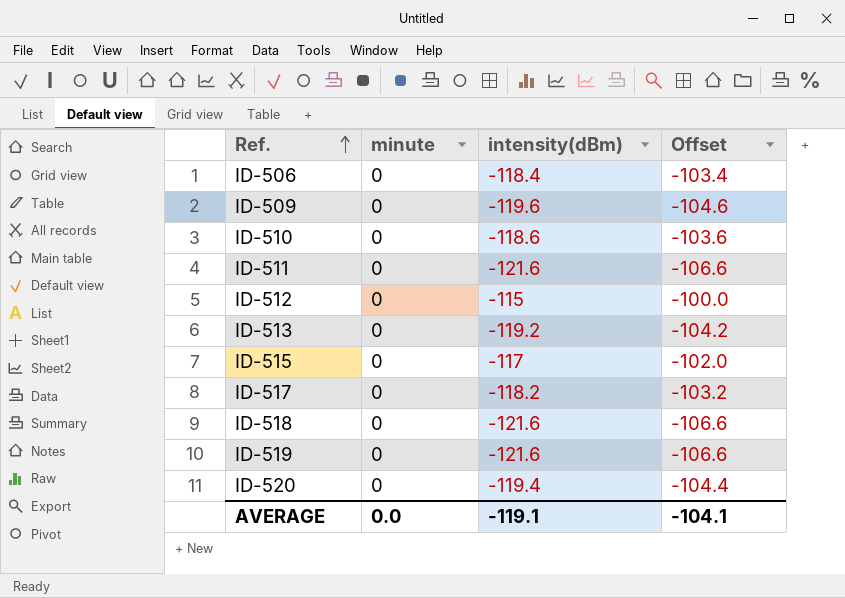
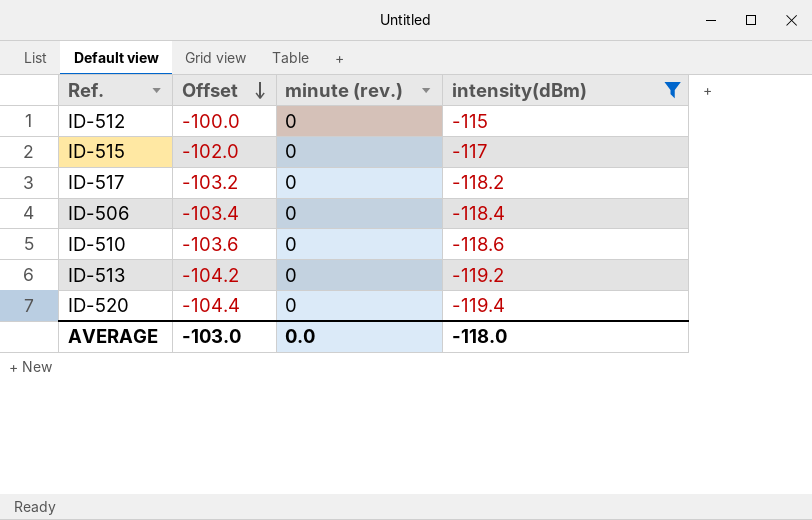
filter: none -> intensity(dBm) >= -119.4
row order: Ref. ascending -> Offset descending
column Offset | position: 4 -> 2
column name: minute -> minute (rev.)
AVERAGE | Offset: -104.1 -> -103.0
AVERAGE | intensity(dBm): -119.1 -> -118.0

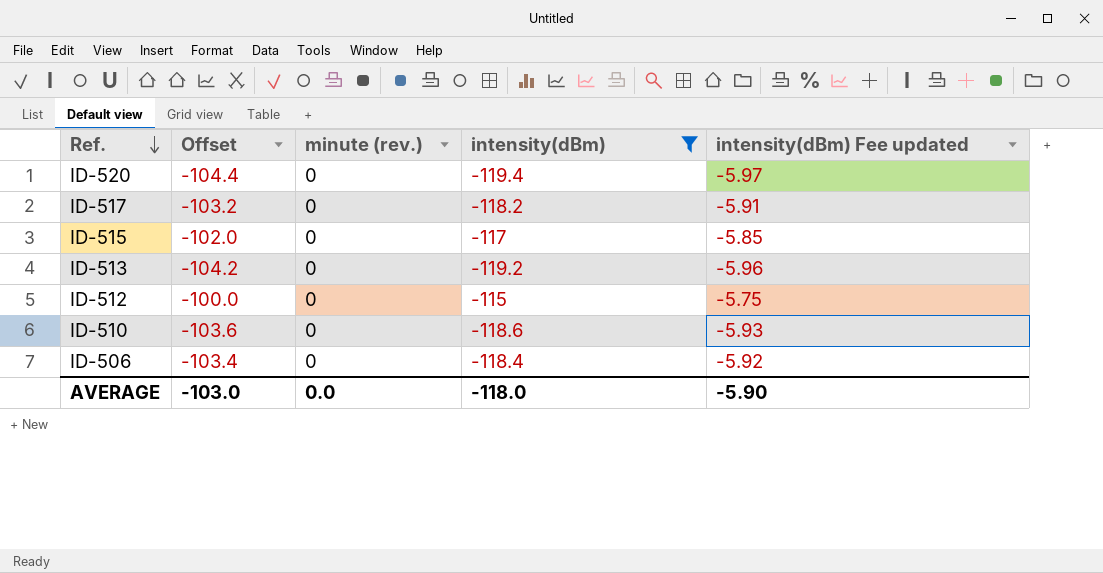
row order: Offset descending -> Ref. descending
column intensity(dBm) Fee updated | formula: none -> [intensity(dBm)] * 0.05

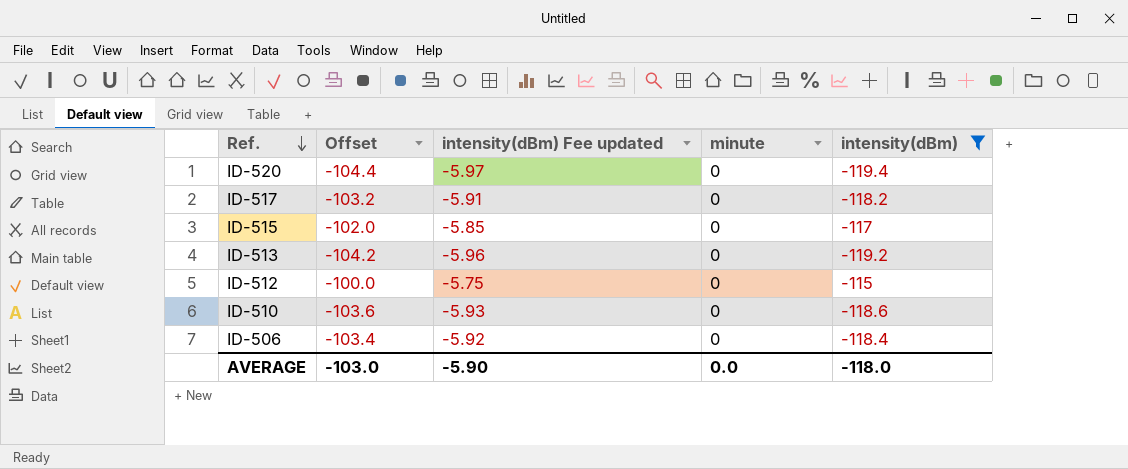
column intensity(dBm) Fee updated | position: 5 -> 3
column name: minute (rev.) -> minute

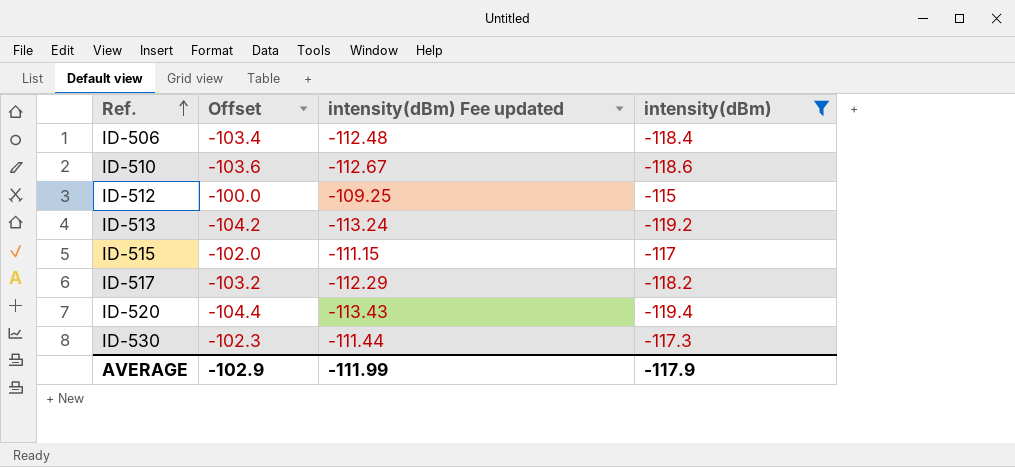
row order: Ref. descending -> Ref. ascending
column minute | position: 4 -> none
column intensity(dBm) Fee updated | formula: [intensity(dBm)] * 0.05 -> [intensity(dBm)] * 0.95
row ID-530: none -> -102.3 | -111.44 | -117.3
AVERAGE | Offset: -103.0 -> -102.9
AVERAGE | intensity(dBm) Fee updated: -5.90 -> -111.99
AVERAGE | intensity(dBm): -118.0 -> -117.9

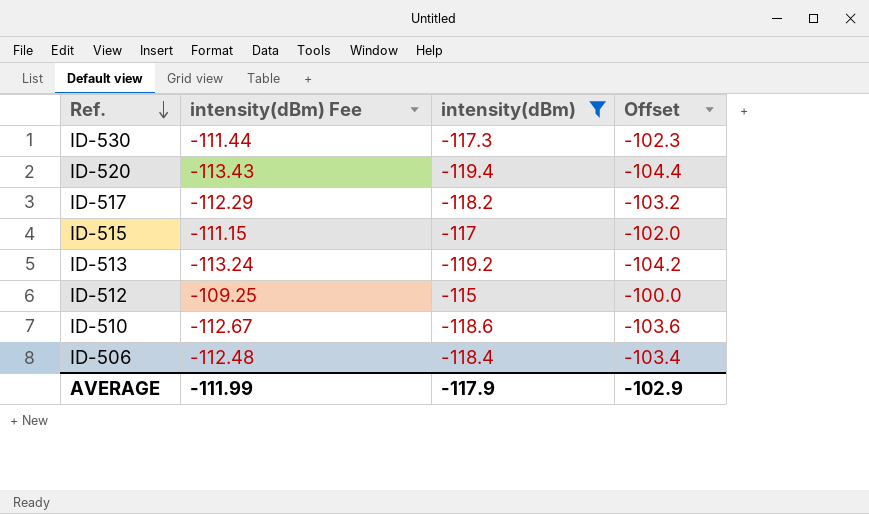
row order: Ref. ascending -> Ref. descending
column name: intensity(dBm) Fee updated -> intensity(dBm) Fee
column Offset | position: 2 -> 4

